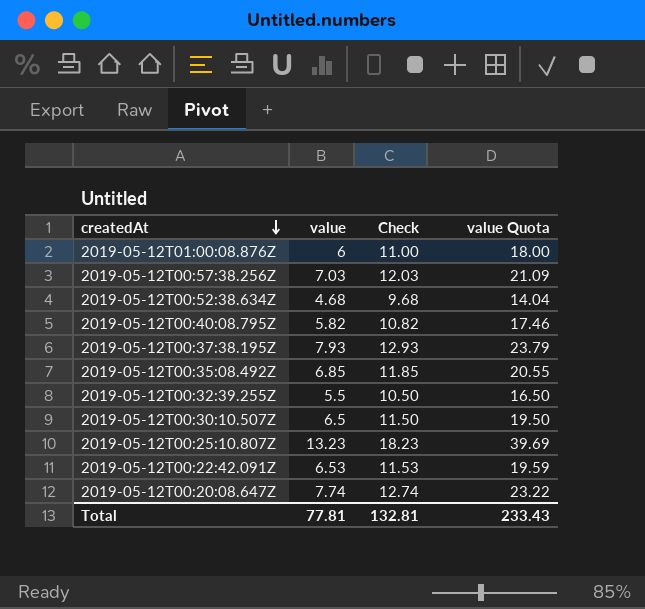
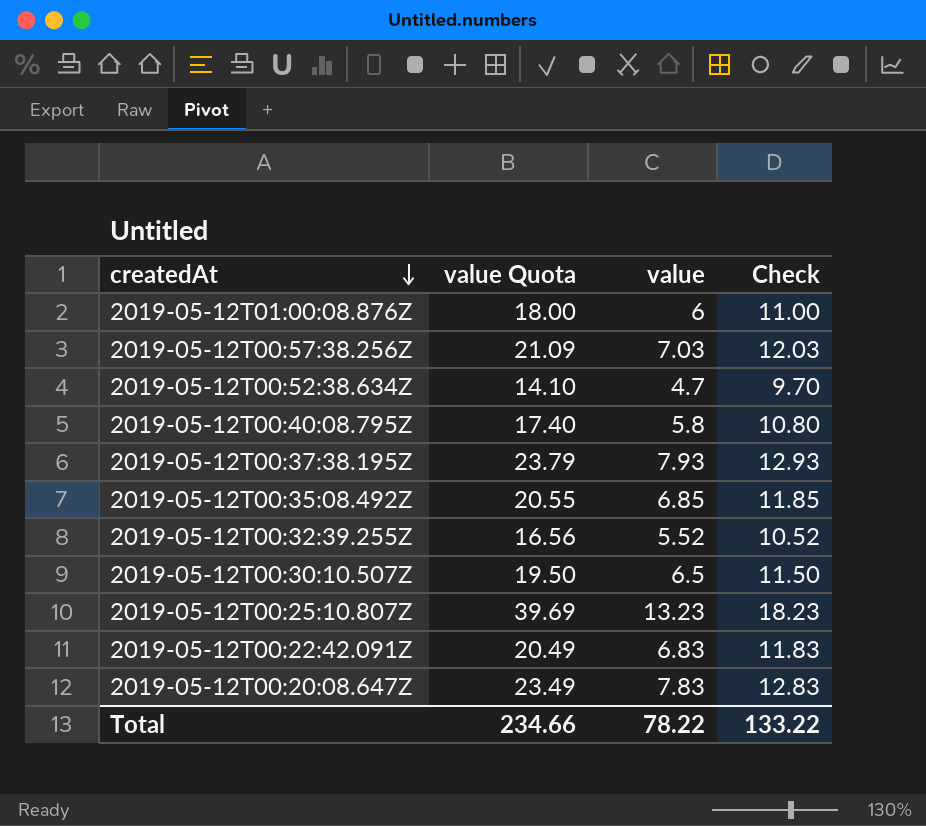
column value Quota | position: 4 -> 2
2019-05-12T00:52:38.634Z | value Quota: 14.04 -> 14.10
2019-05-12T00:52:38.634Z | value: 4.68 -> 4.7
2019-05-12T00:52:38.634Z | Check: 9.68 -> 9.70
2019-05-12T00:40:08.795Z | value Quota: 17.46 -> 17.40
2019-05-12T00:40:08.795Z | value: 5.82 -> 5.8
2019-05-12T00:40:08.795Z | Check: 10.82 -> 10.80
2019-05-12T00:32:39.255Z | value Quota: 16.50 -> 16.56
2019-05-12T00:32:39.255Z | value: 5.5 -> 5.52
2019-05-12T00:32:39.255Z | Check: 10.50 -> 10.52
2019-05-12T00:22:42.091Z | value Quota: 19.59 -> 20.49
2019-05-12T00:22:42.091Z | value: 6.53 -> 6.83
2019-05-12T00:22:42.091Z | Check: 11.53 -> 11.83
2019-05-12T00:20:08.647Z | value Quota: 23.22 -> 23.49
2019-05-12T00:20:08.647Z | value: 7.74 -> 7.83
2019-05-12T00:20:08.647Z | Check: 12.74 -> 12.83
Total | value Quota: 233.43 -> 234.66
Total | value: 77.81 -> 78.22
Total | Check: 132.81 -> 133.22

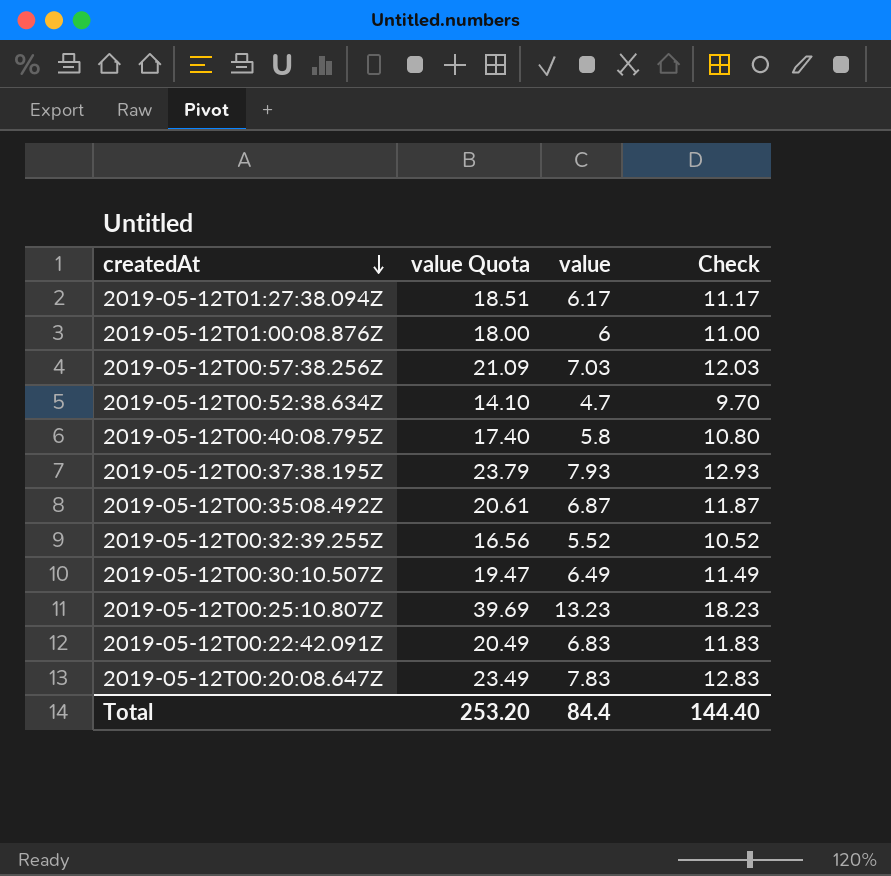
row 2019-05-12T01:27:38.094Z: none -> 18.51 | 6.17 | 11.17
2019-05-12T00:35:08.492Z | value Quota: 20.55 -> 20.61
2019-05-12T00:35:08.492Z | value: 6.85 -> 6.87
2019-05-12T00:35:08.492Z | Check: 11.85 -> 11.87
2019-05-12T00:30:10.507Z | value Quota: 19.50 -> 19.47
2019-05-12T00:30:10.507Z | value: 6.5 -> 6.49
2019-05-12T00:30:10.507Z | Check: 11.50 -> 11.49
Total | value Quota: 234.66 -> 253.20
Total | value: 78.22 -> 84.4
Total | Check: 133.22 -> 144.40

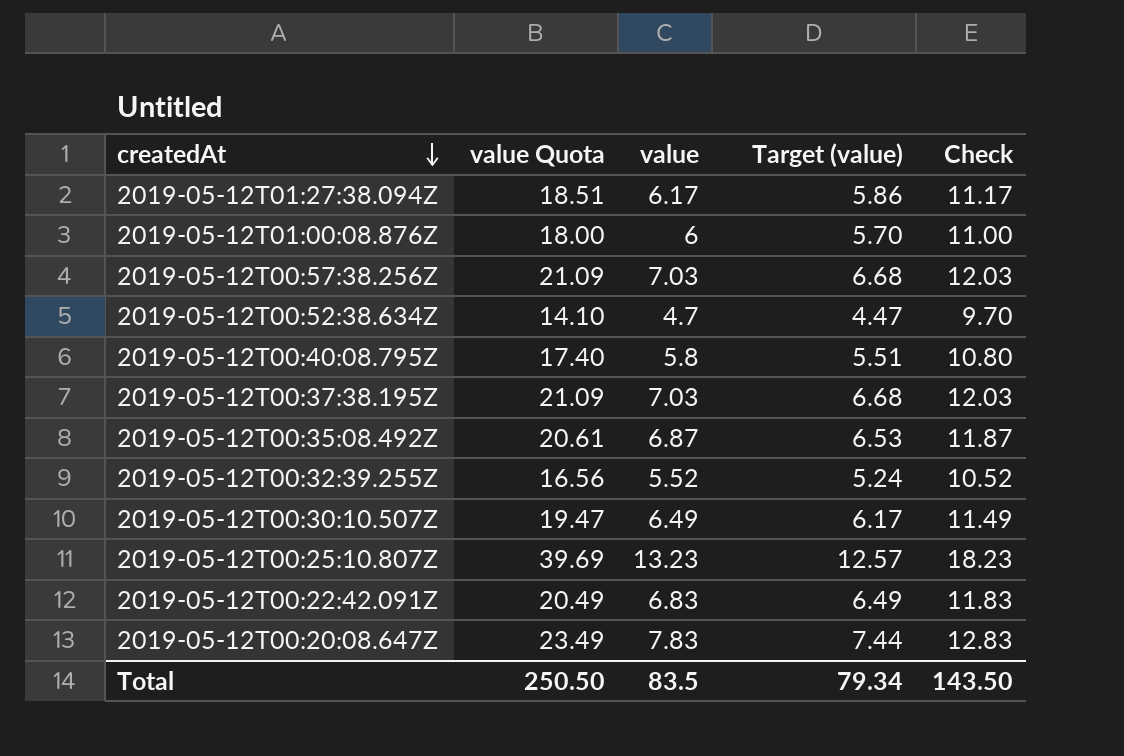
column Target (value) | formula: none -> [value] * 0.95
2019-05-12T00:37:38.195Z | value Quota: 23.79 -> 21.09
2019-05-12T00:37:38.195Z | value: 7.93 -> 7.03
2019-05-12T00:37:38.195Z | Check: 12.93 -> 12.03
Total | value Quota: 253.20 -> 250.50
Total | value: 84.4 -> 83.5
Total | Check: 144.40 -> 143.50

